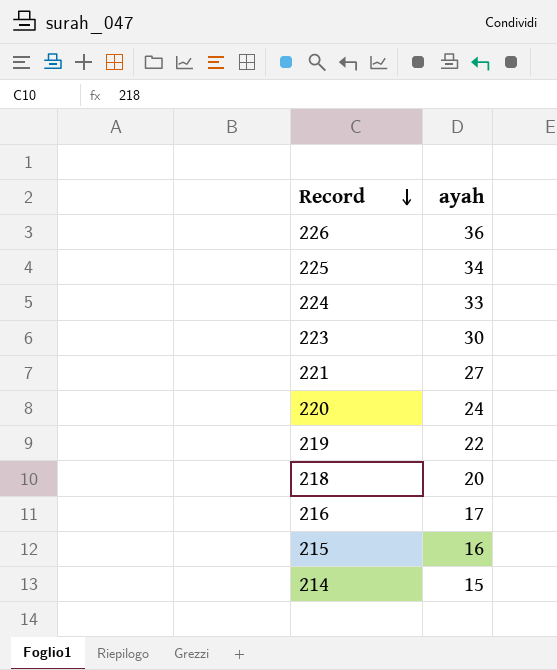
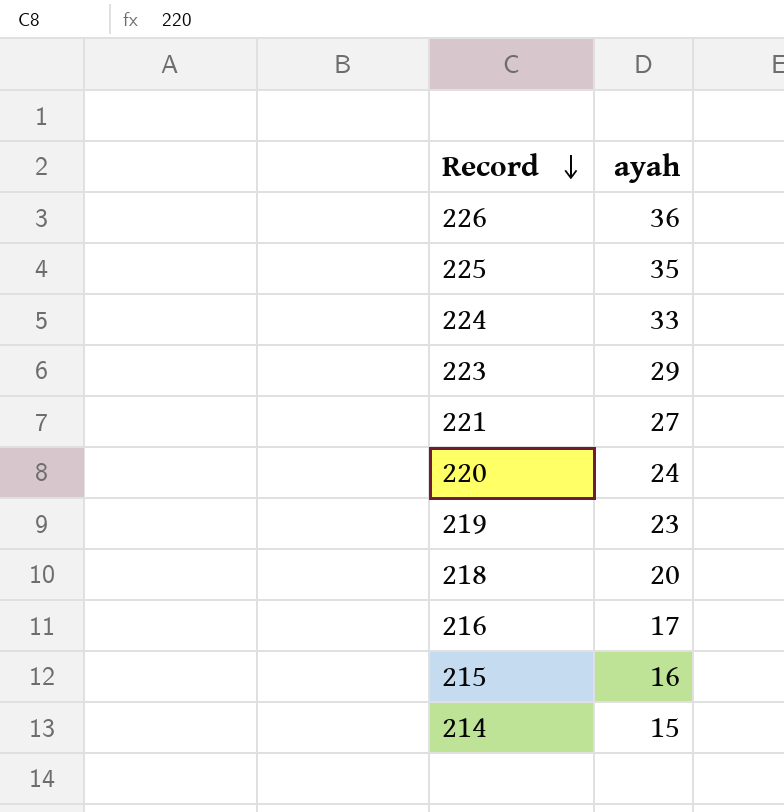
225 | ayah: 34 -> 35
223 | ayah: 30 -> 29
219 | ayah: 22 -> 23

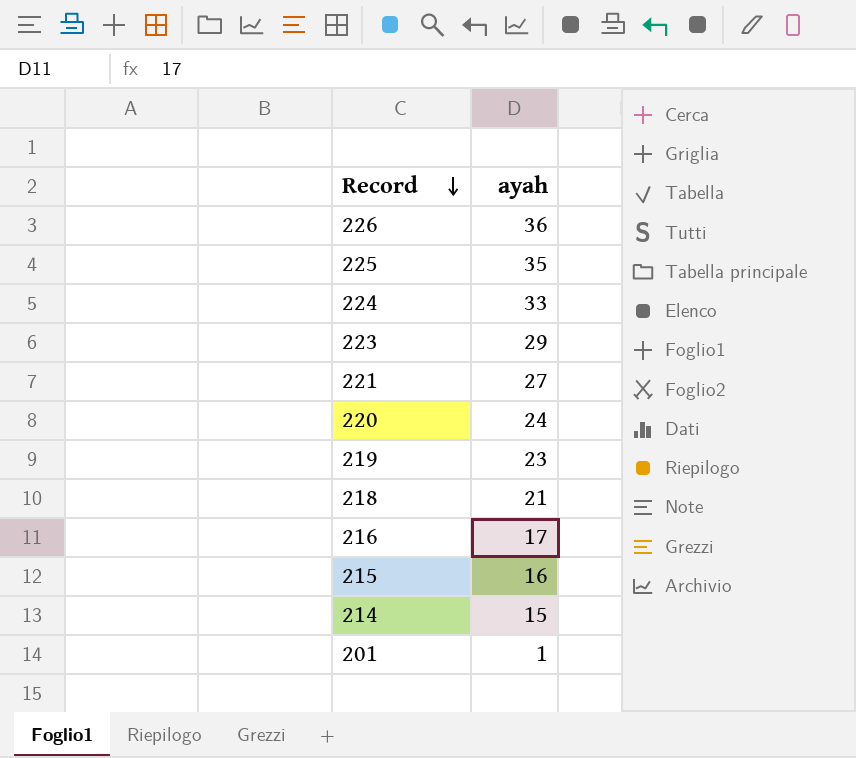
218 | ayah: 20 -> 21
row 201: none -> 1

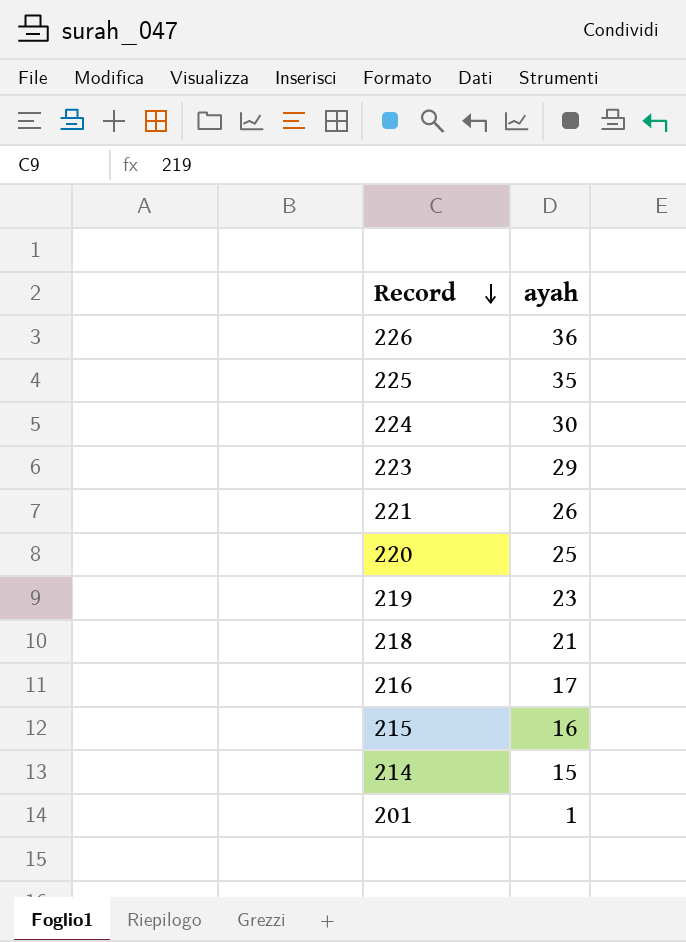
224 | ayah: 33 -> 30
221 | ayah: 27 -> 26
220 | ayah: 24 -> 25

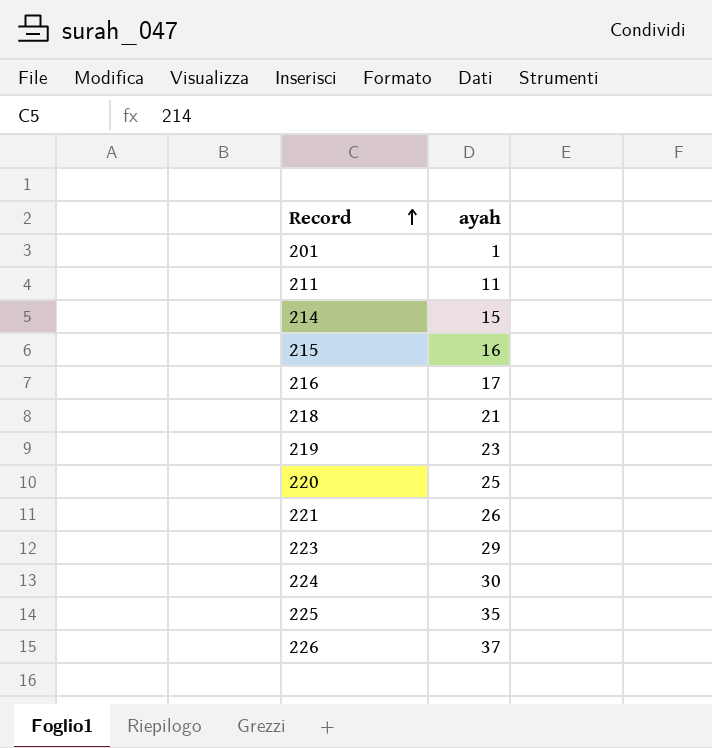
row order: Record descending -> Record ascending
row 211: none -> 11
226 | ayah: 36 -> 37

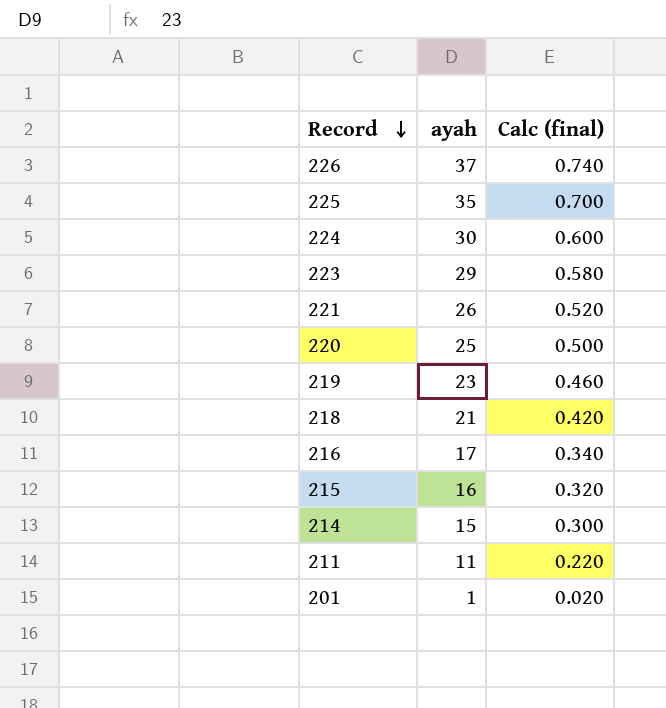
row order: Record ascending -> Record descending
column Calc (final) | formula: none -> [ayah] * 0.02

